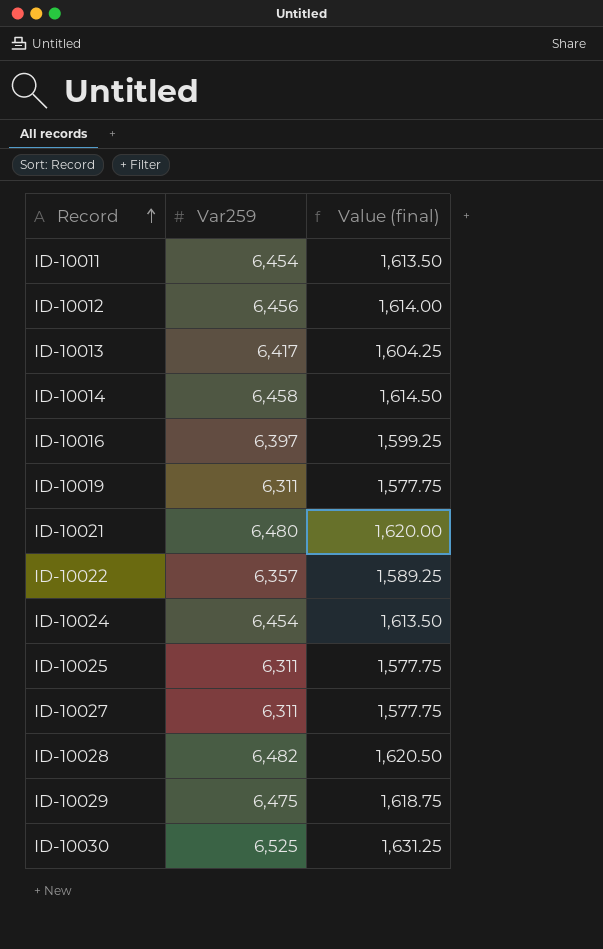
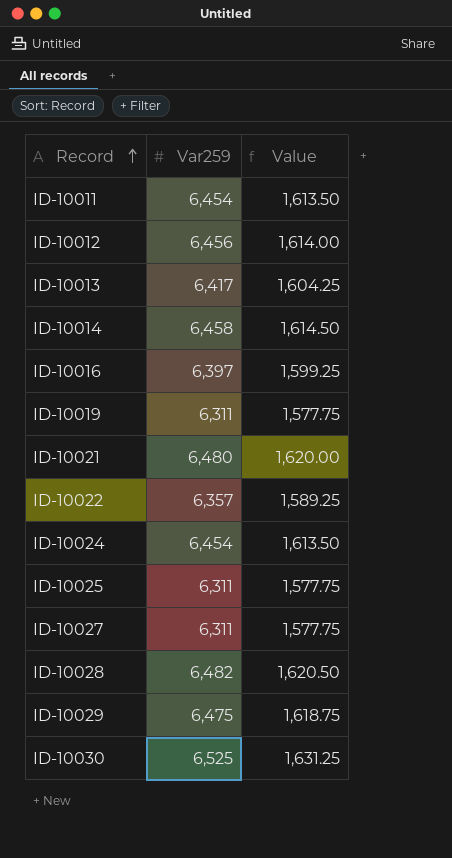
column name: Value (final) -> Value

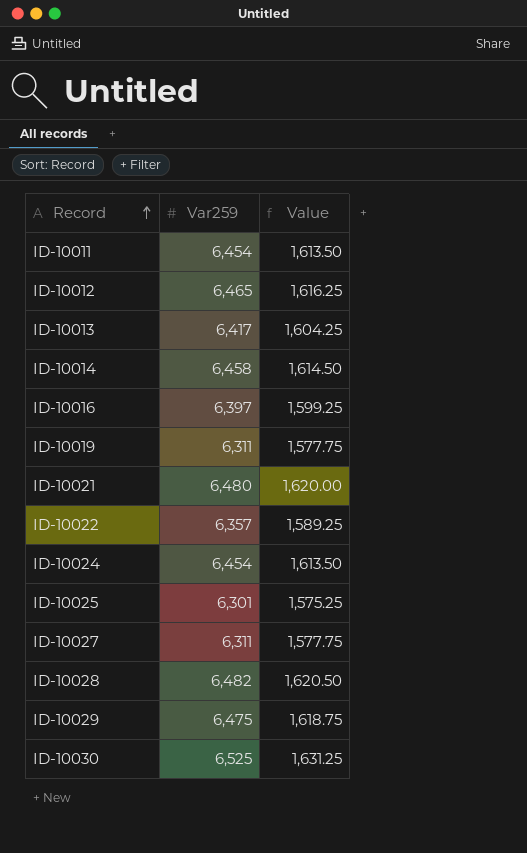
ID-10012 | Var259: 6,456 -> 6,465
ID-10012 | Value: 1,614.00 -> 1,616.25
ID-10025 | Var259: 6,311 -> 6,301
ID-10025 | Value: 1,577.75 -> 1,575.25

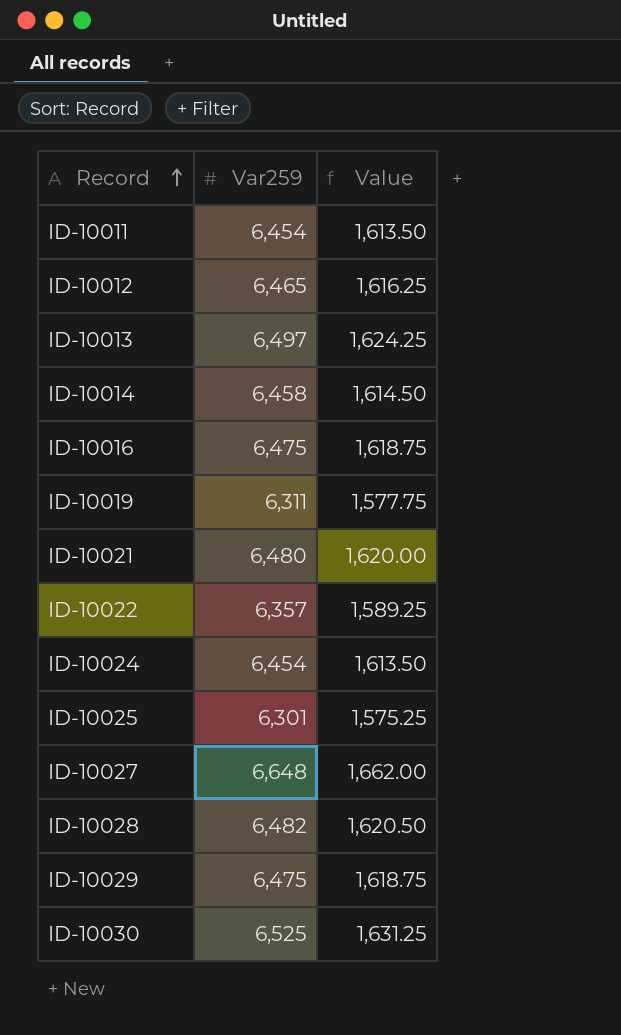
ID-10013 | Var259: 6,417 -> 6,497
ID-10013 | Value: 1,604.25 -> 1,624.25
ID-10016 | Var259: 6,397 -> 6,475
ID-10016 | Value: 1,599.25 -> 1,618.75
ID-10027 | Var259: 6,311 -> 6,648
ID-10027 | Value: 1,577.75 -> 1,662.00

